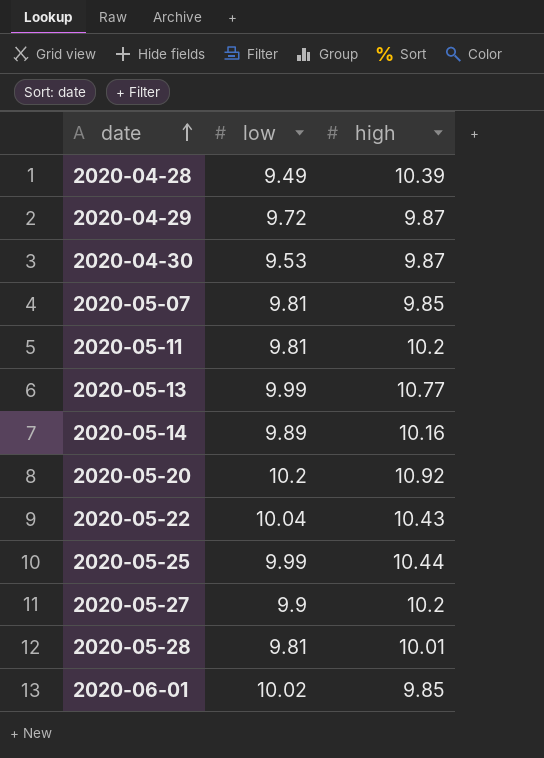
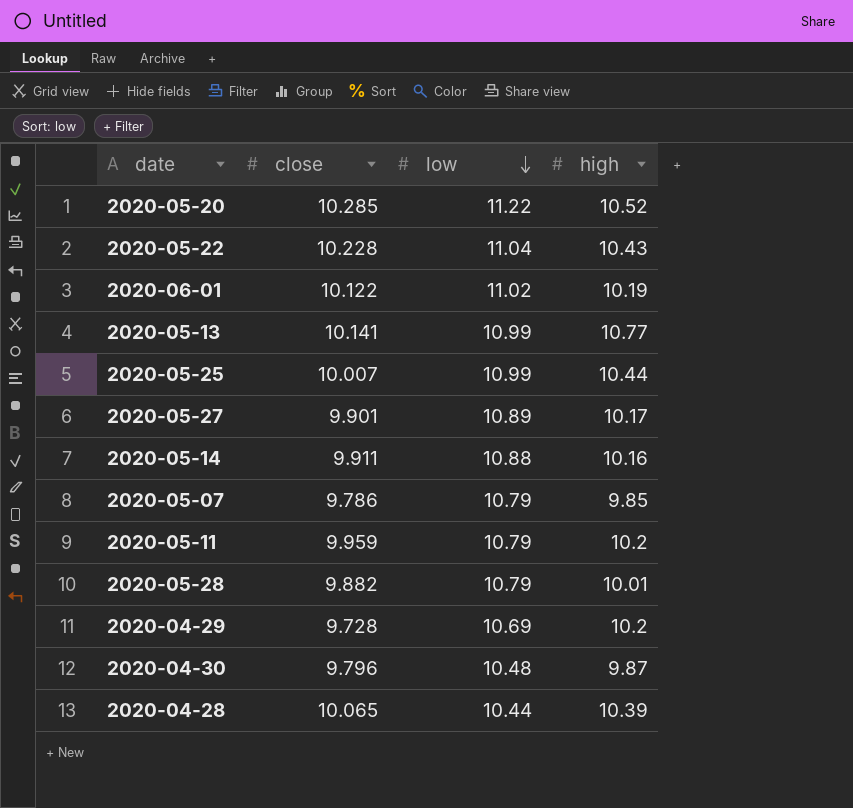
row order: date ascending -> low descending
column close | position: none -> 2
2020-05-20 | low: 10.2 -> 11.22
2020-05-20 | high: 10.92 -> 10.52
2020-05-22 | low: 10.04 -> 11.04
2020-06-01 | low: 10.02 -> 11.02
2020-06-01 | high: 9.85 -> 10.19
2020-05-13 | low: 9.99 -> 10.99
2020-05-25 | low: 9.99 -> 10.99
2020-05-27 | low: 9.9 -> 10.89
2020-05-27 | high: 10.2 -> 10.17
2020-05-14 | low: 9.89 -> 10.88
2020-05-07 | low: 9.81 -> 10.79
2020-05-11 | low: 9.81 -> 10.79
2020-05-28 | low: 9.81 -> 10.79
2020-04-29 | low: 9.72 -> 10.69
2020-04-29 | high: 9.87 -> 10.2
2020-04-30 | low: 9.53 -> 10.48
2020-04-28 | low: 9.49 -> 10.44

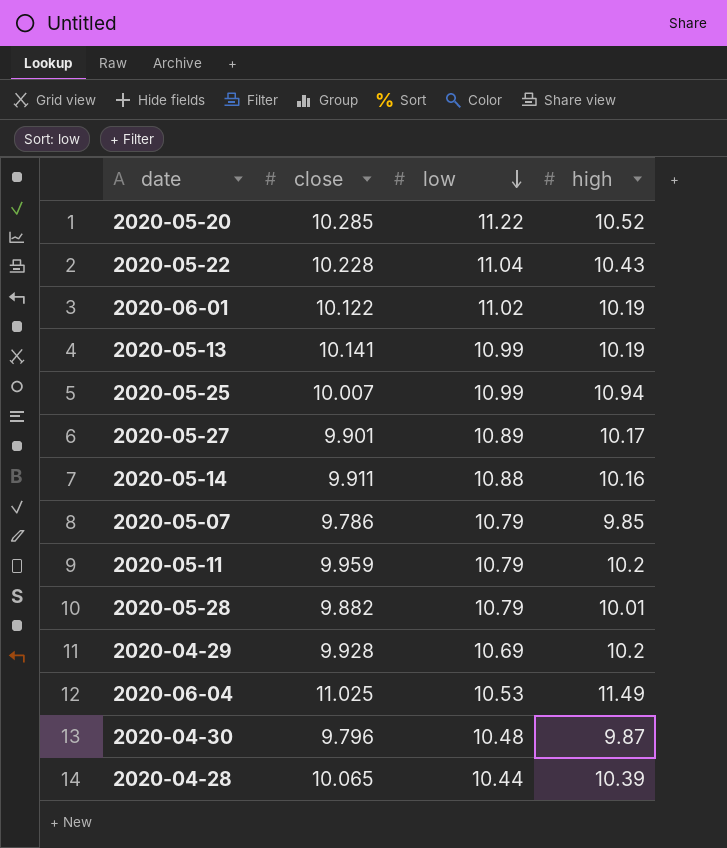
2020-05-13 | high: 10.77 -> 10.19
2020-05-25 | high: 10.44 -> 10.94
2020-04-29 | close: 9.728 -> 9.928
row 2020-06-04: none -> 11.025 | 10.53 | 11.49

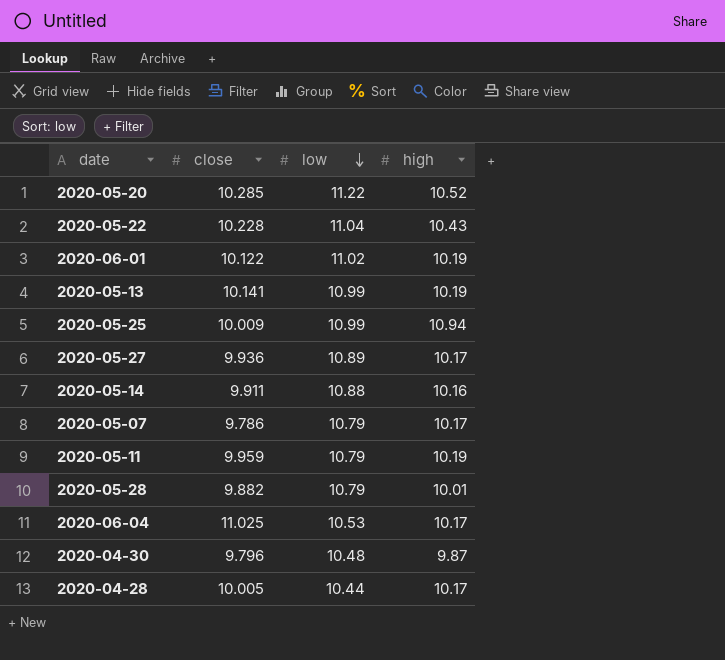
row 2020-04-29: 9.928 | 10.69 | 10.2 -> none
2020-05-25 | close: 10.007 -> 10.009
2020-05-27 | close: 9.901 -> 9.936
2020-05-07 | high: 9.85 -> 10.17
2020-05-11 | high: 10.2 -> 10.19
2020-06-04 | high: 11.49 -> 10.17
2020-04-28 | close: 10.065 -> 10.005
2020-04-28 | high: 10.39 -> 10.17

